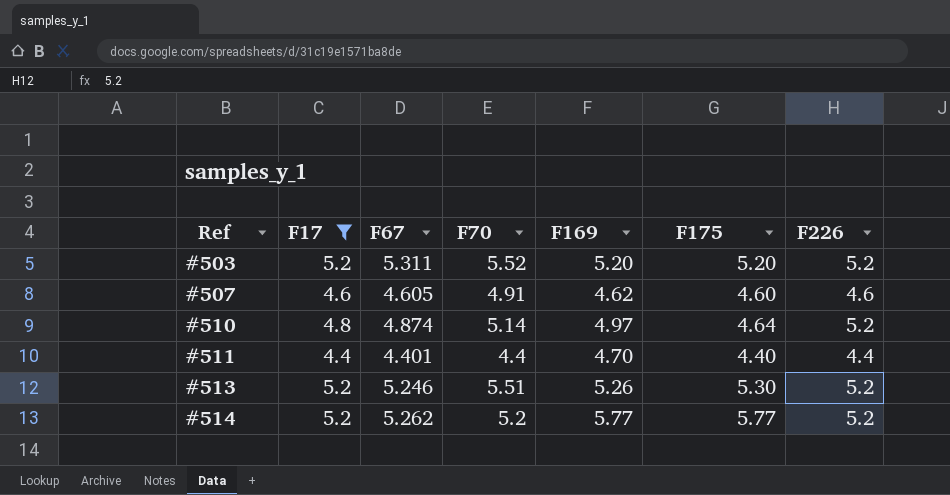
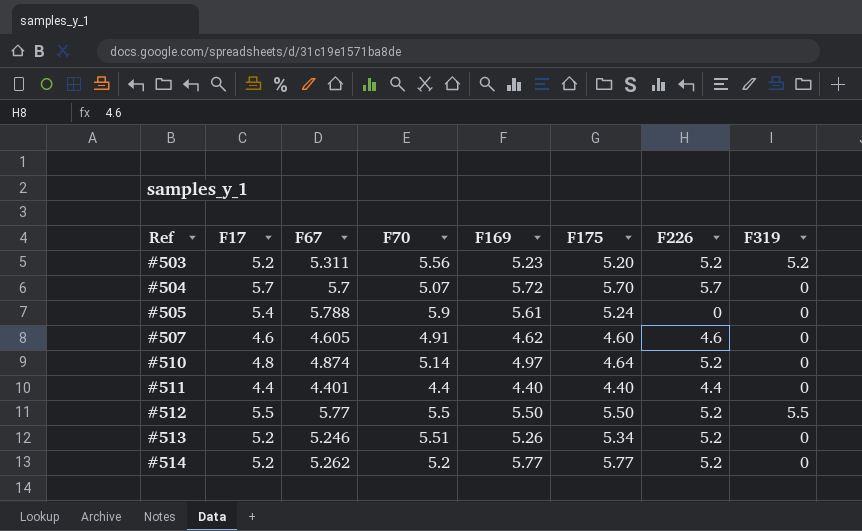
filter: F17 <= 5.2 -> none
column F319 | position: none -> 8
#503 | F70: 5.52 -> 5.56
#503 | F169: 5.20 -> 5.23
#511 | F169: 4.70 -> 4.40
#513 | F175: 5.30 -> 5.34

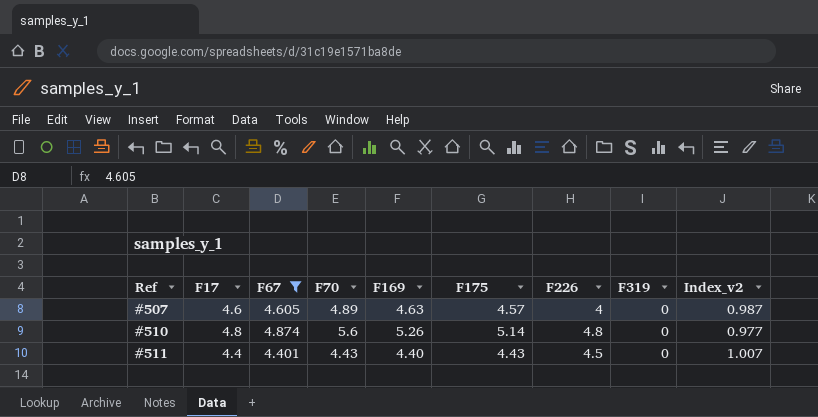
filter: none -> F67 <= 4.874
column Index_v2 | formula: none -> [F175] / [F169]
#507 | F70: 4.91 -> 4.89
#507 | F169: 4.62 -> 4.63
#507 | F175: 4.60 -> 4.57
#507 | F226: 4.6 -> 4
#510 | F70: 5.14 -> 5.6
#510 | F169: 4.97 -> 5.26
#510 | F175: 4.64 -> 5.14
#510 | F226: 5.2 -> 4.8
#511 | F70: 4.4 -> 4.43
#511 | F175: 4.40 -> 4.43
#511 | F226: 4.4 -> 4.5

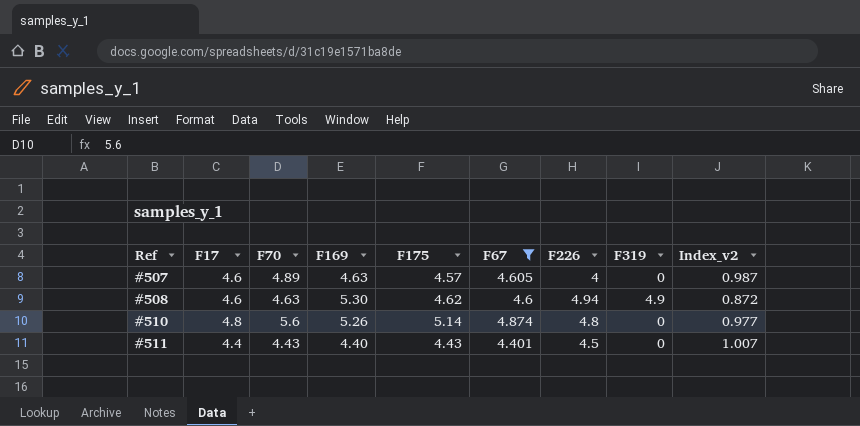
column F67 | position: 3 -> 6
row #508: none -> 4.6 | 4.63 | 5.30 | 4.62 | 4.6 | 4.94 | 4.9 | 0.872

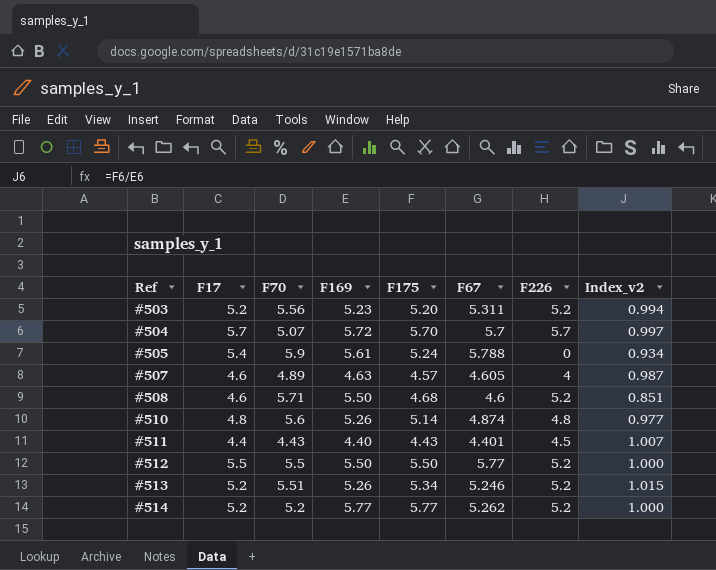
filter: F67 <= 4.874 -> none
column F319 | position: 8 -> none
#508 | F70: 4.63 -> 5.71
#508 | F169: 5.30 -> 5.50
#508 | F175: 4.62 -> 4.68
#508 | F226: 4.94 -> 5.2
#508 | Index_v2: 0.872 -> 0.851

